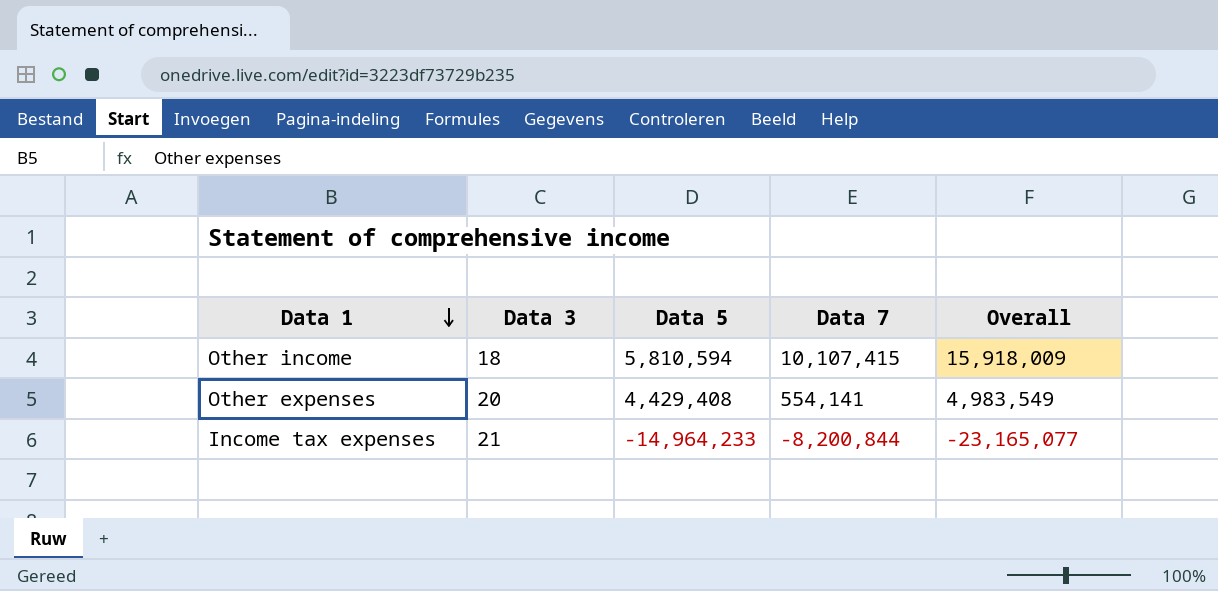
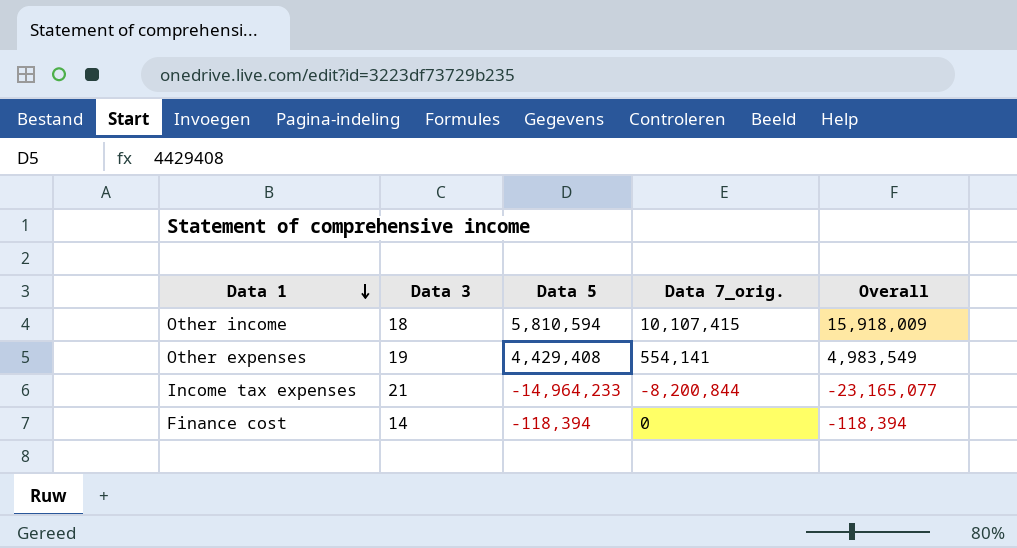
column name: Data 7 -> Data 7_orig.
Other expenses | Data 3: 20 -> 19
row Finance cost: none -> 14 | -118,394 | 0 | -118,394

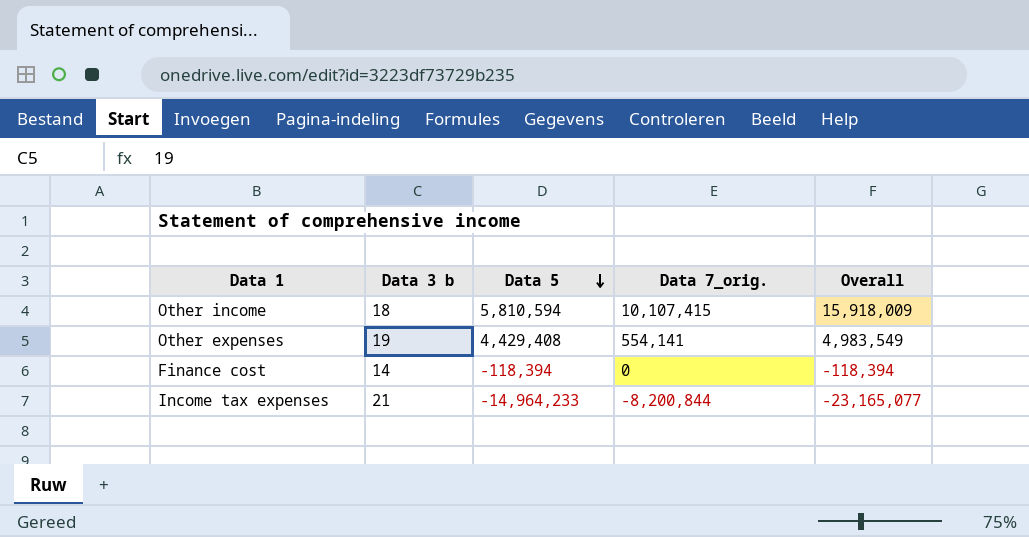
row order: Data 1 descending -> Data 5 descending
column name: Data 3 -> Data 3 b

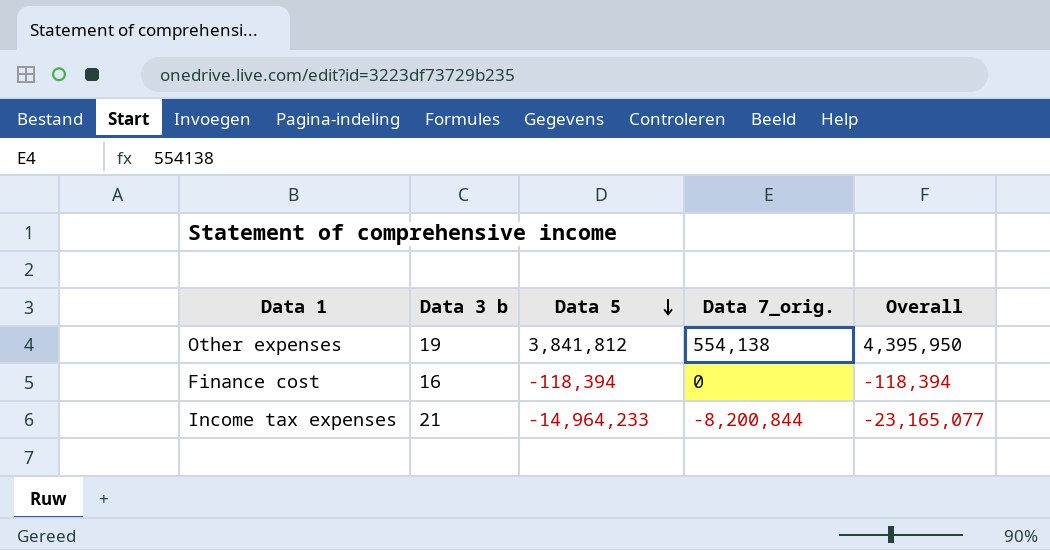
row Other income: 18 | 5,810,594 | 10,107,415 | 15,918,009 -> none
Other expenses | Data 5: 4,429,408 -> 3,841,812
Other expenses | Data 7_orig.: 554,141 -> 554,138
Other expenses | Overall: 4,983,549 -> 4,395,950
Finance cost | Data 3 b: 14 -> 16

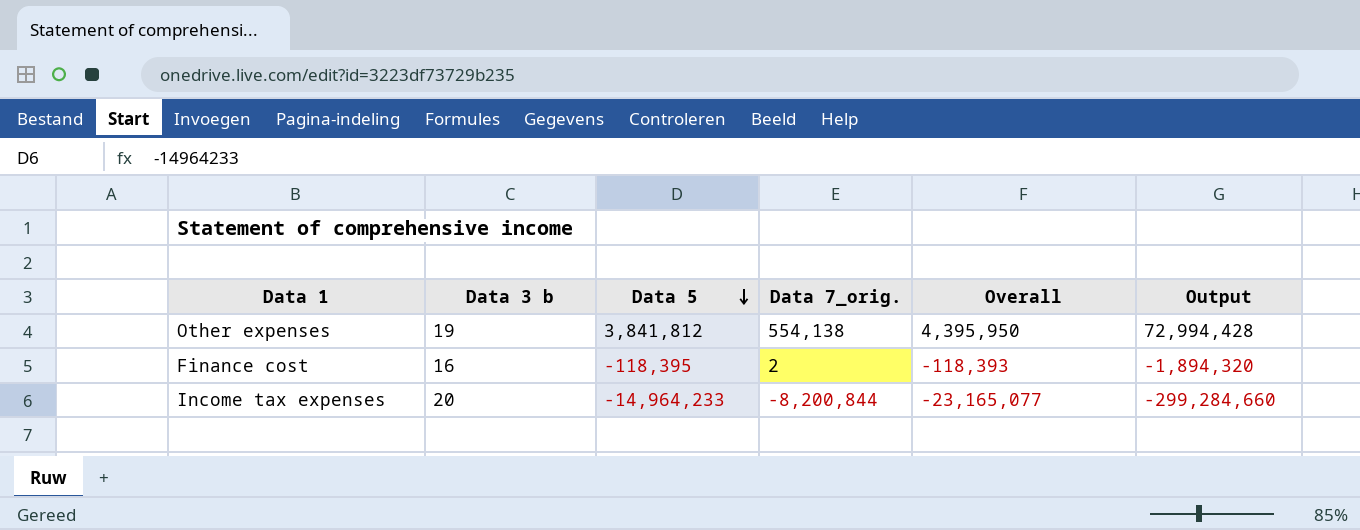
column Output | formula: none -> [Data 3 b] * [Data 5]
Finance cost | Data 5: -118,394 -> -118,395
Finance cost | Data 7_orig.: 0 -> 2
Finance cost | Overall: -118,394 -> -118,393
Income tax expenses | Data 3 b: 21 -> 20

